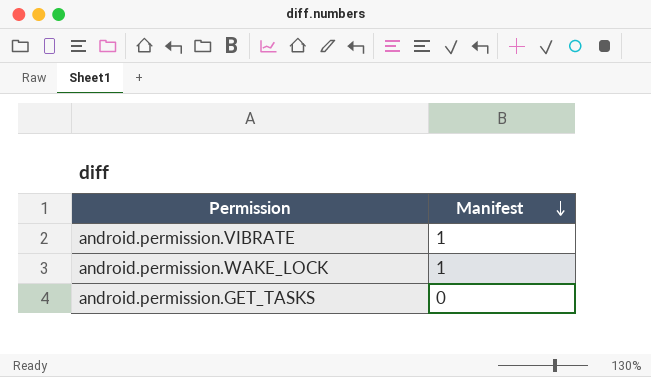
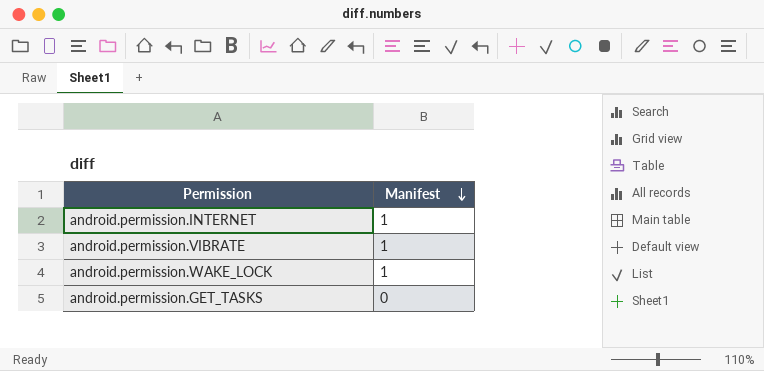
row android.permission.INTERNET: none -> 1

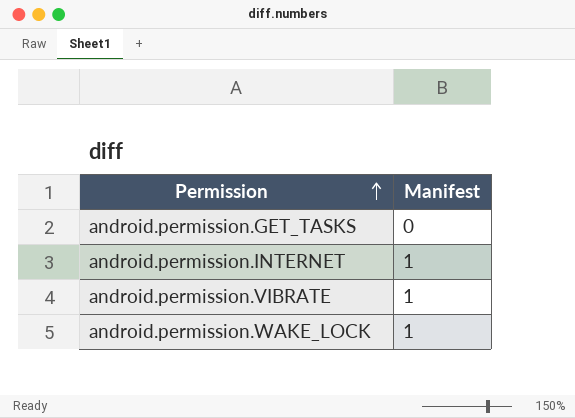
row order: Manifest descending -> Permission ascending

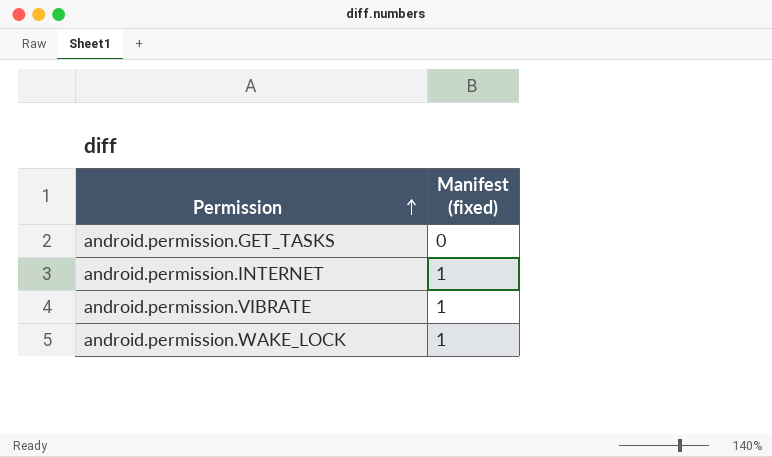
column name: Manifest -> Manifest (fixed)

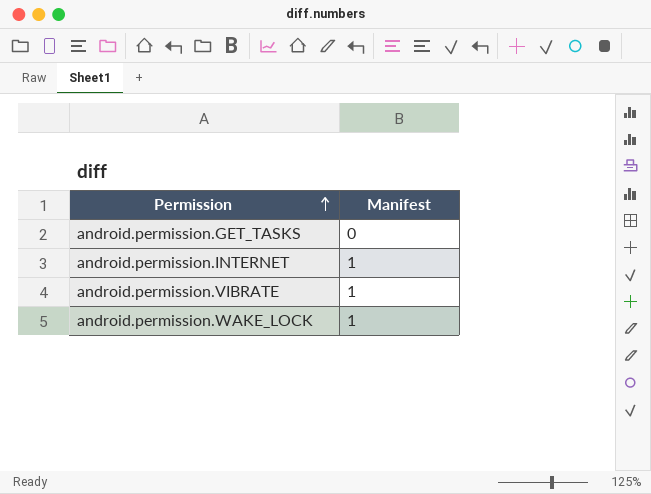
column name: Manifest (fixed) -> Manifest

